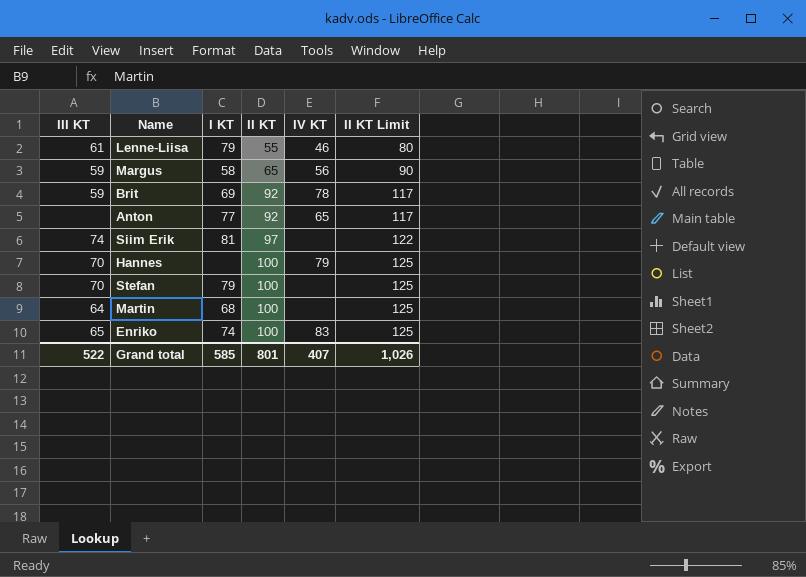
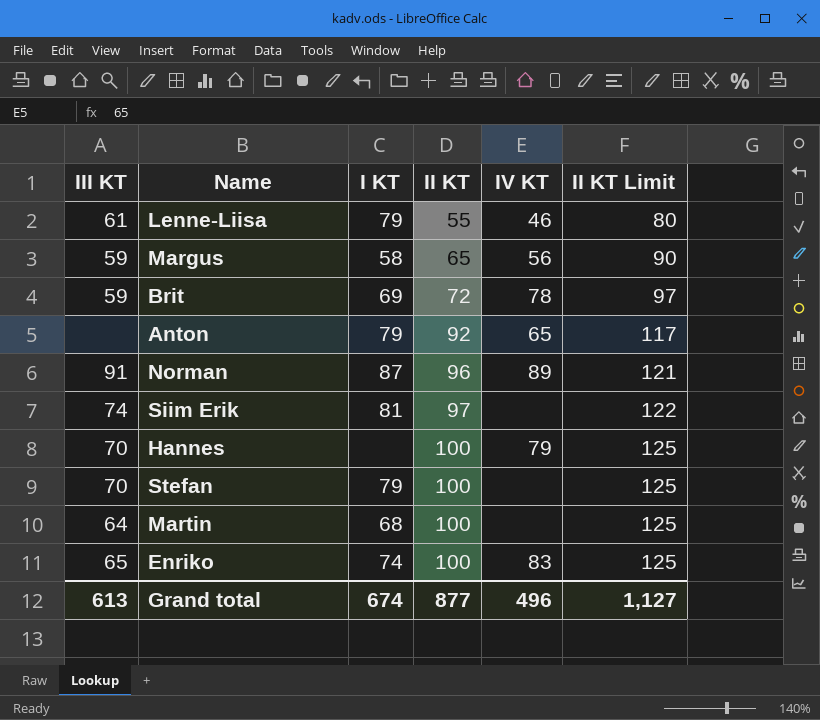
Brit | II KT: 92 -> 72
Brit | II KT Limit: 117 -> 97
Anton | I KT: 77 -> 79
row Norman: none -> 91 | 87 | 96 | 89 | 121
Grand total | III KT: 522 -> 613
Grand total | I KT: 585 -> 674
Grand total | II KT: 801 -> 877
Grand total | IV KT: 407 -> 496
Grand total | II KT Limit: 1,026 -> 1,127

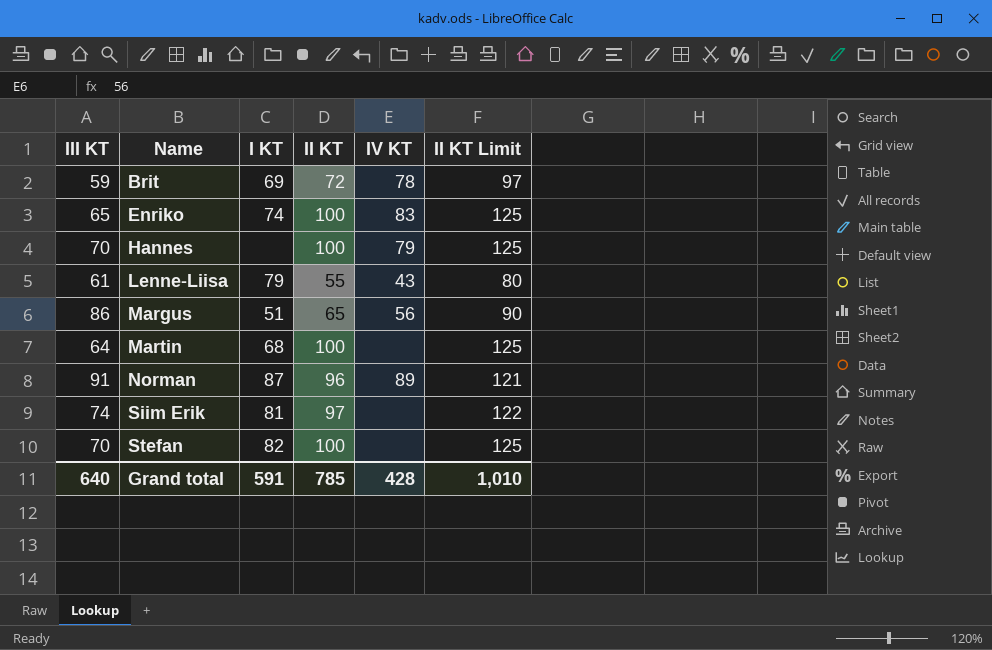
row order: II KT ascending -> Name ascending
row Anton: none | 79 | 92 | 65 | 117 -> none
Lenne-Liisa | IV KT: 46 -> 43
Margus | III KT: 59 -> 86
Margus | I KT: 58 -> 51
Stefan | I KT: 79 -> 82
Grand total | III KT: 613 -> 640
Grand total | I KT: 674 -> 591
Grand total | II KT: 877 -> 785
Grand total | IV KT: 496 -> 428
Grand total | II KT Limit: 1,127 -> 1,010

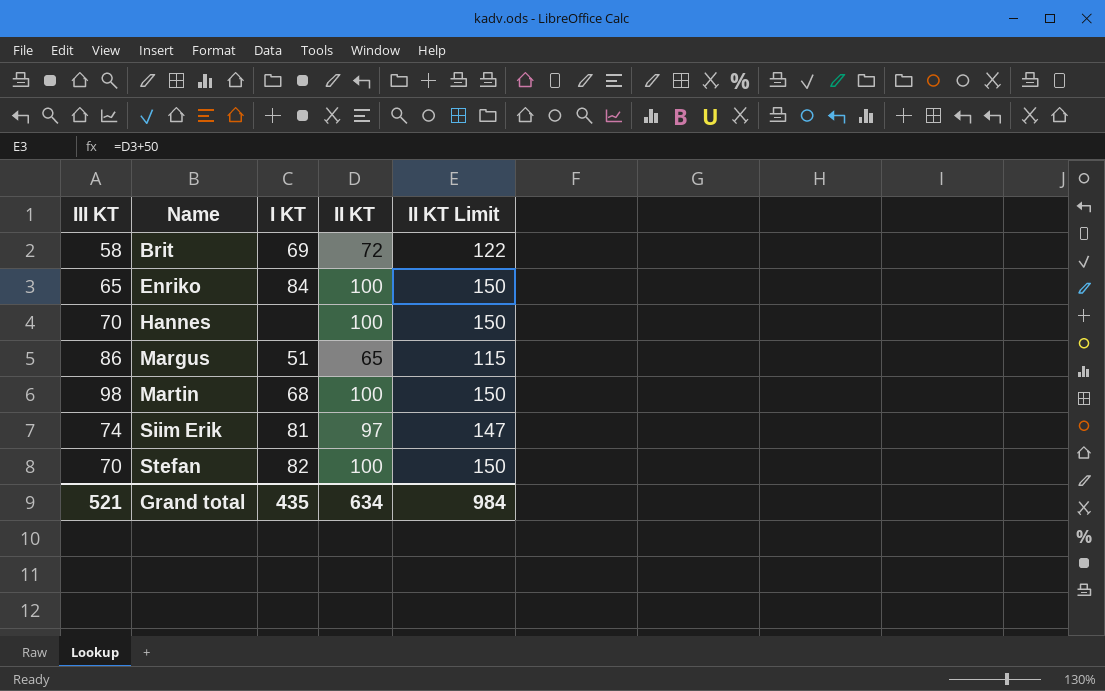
column IV KT | position: 5 -> none
column II KT Limit | formula: [II KT] + 25 -> [II KT] + 50
row Lenne-Liisa: 61 | 79 | 55 | 43 | 80 -> none
row Norman: 91 | 87 | 96 | 89 | 121 -> none
Brit | III KT: 59 -> 58
Enriko | I KT: 74 -> 84
Martin | III KT: 64 -> 98
Grand total | III KT: 640 -> 521
Grand total | I KT: 591 -> 435
Grand total | II KT: 785 -> 634
Grand total | II KT Limit: 1,010 -> 984

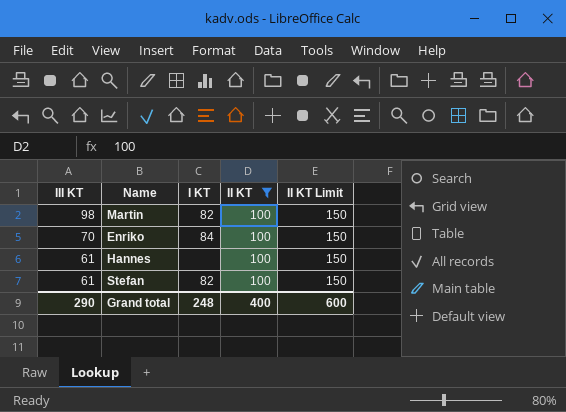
filter: none -> II KT = 100
row order: Name ascending -> III KT descending
Martin | I KT: 68 -> 82
Enriko | III KT: 65 -> 70
Hannes | III KT: 70 -> 61
Stefan | III KT: 70 -> 61
Grand total | III KT: 521 -> 290
Grand total | I KT: 435 -> 248
Grand total | II KT: 634 -> 400
Grand total | II KT Limit: 984 -> 600

